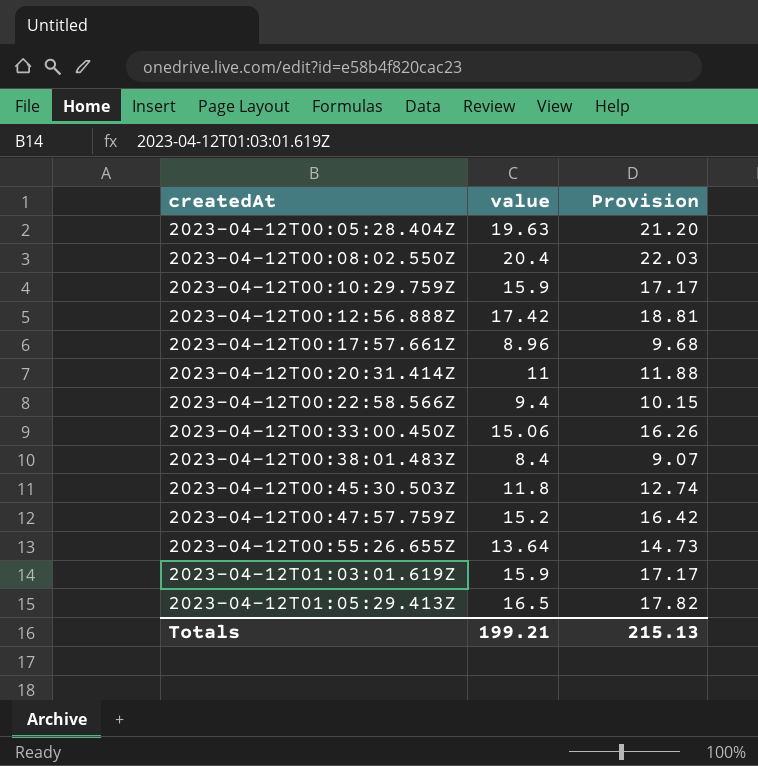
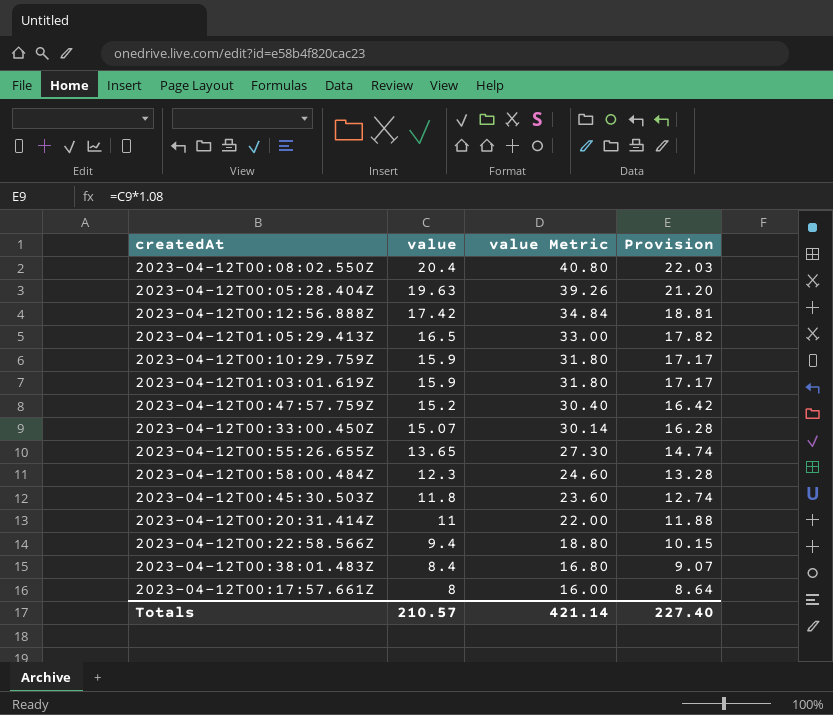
row order: createdAt ascending -> value descending
column value Metric | formula: none -> [value] * 2
2023-04-12T00:33:00.450Z | value: 15.06 -> 15.07
2023-04-12T00:33:00.450Z | Provision: 16.26 -> 16.28
2023-04-12T00:55:26.655Z | value: 13.64 -> 13.65
2023-04-12T00:55:26.655Z | Provision: 14.73 -> 14.74
row 2023-04-12T00:58:00.484Z: none -> 12.3 | 24.60 | 13.28
2023-04-12T00:17:57.661Z | value: 8.96 -> 8
2023-04-12T00:17:57.661Z | Provision: 9.68 -> 8.64
Totals | value: 199.21 -> 210.57
Totals | Provision: 215.13 -> 227.40

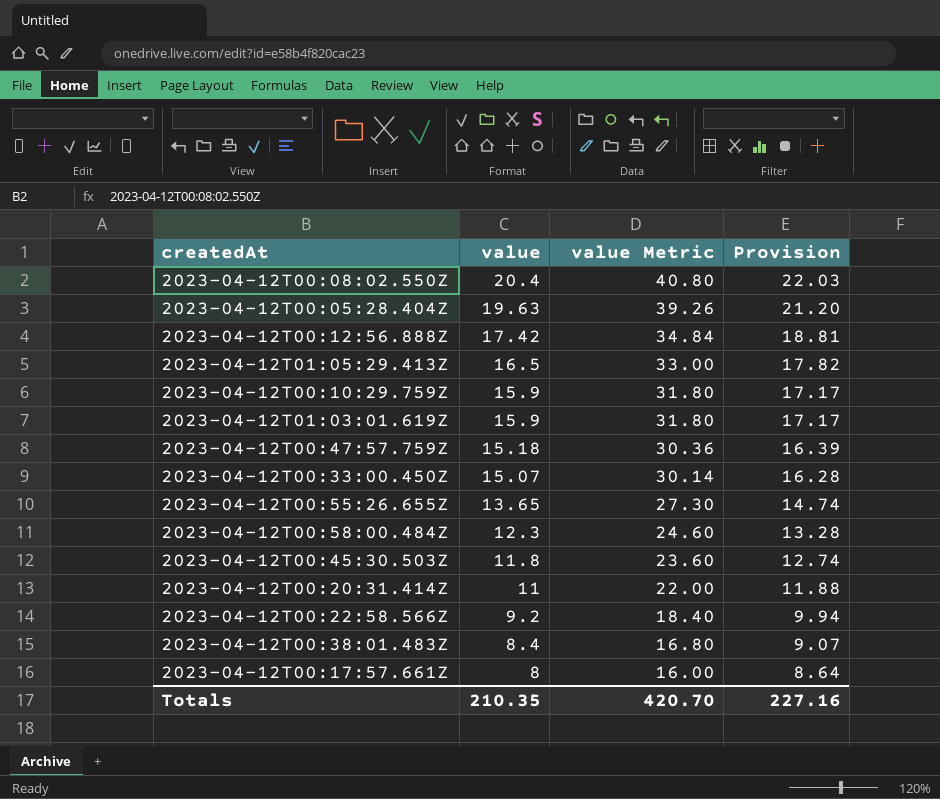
2023-04-12T00:47:57.759Z | value: 15.2 -> 15.18
2023-04-12T00:47:57.759Z | value Metric: 30.40 -> 30.36
2023-04-12T00:47:57.759Z | Provision: 16.42 -> 16.39
2023-04-12T00:22:58.566Z | value: 9.4 -> 9.2
2023-04-12T00:22:58.566Z | value Metric: 18.80 -> 18.40
2023-04-12T00:22:58.566Z | Provision: 10.15 -> 9.94
Totals | value: 210.57 -> 210.35
Totals | value Metric: 421.14 -> 420.70
Totals | Provision: 227.40 -> 227.16

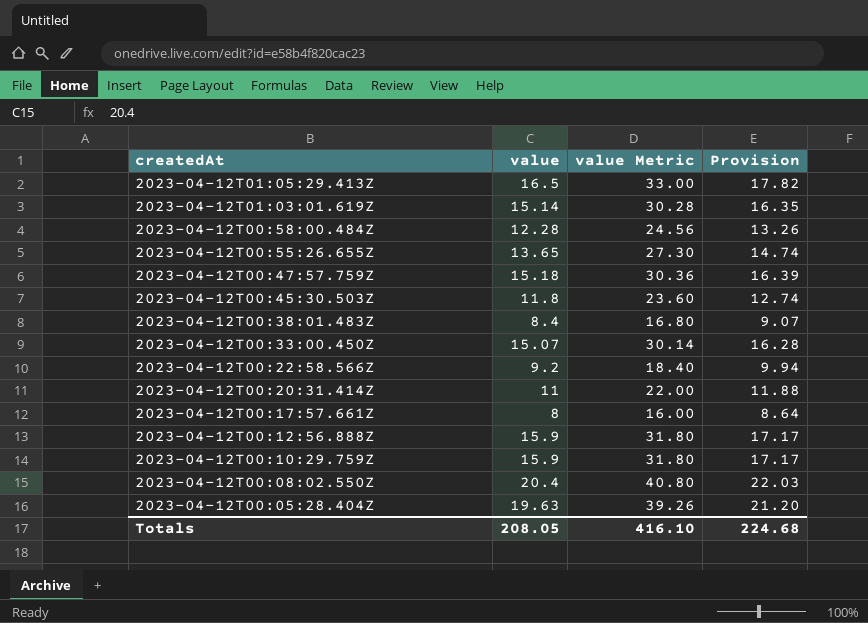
row order: value descending -> createdAt descending
2023-04-12T01:03:01.619Z | value: 15.9 -> 15.14
2023-04-12T01:03:01.619Z | value Metric: 31.80 -> 30.28
2023-04-12T01:03:01.619Z | Provision: 17.17 -> 16.35
2023-04-12T00:58:00.484Z | value: 12.3 -> 12.28
2023-04-12T00:58:00.484Z | value Metric: 24.60 -> 24.56
2023-04-12T00:58:00.484Z | Provision: 13.28 -> 13.26
2023-04-12T00:12:56.888Z | value: 17.42 -> 15.9
2023-04-12T00:12:56.888Z | value Metric: 34.84 -> 31.80
2023-04-12T00:12:56.888Z | Provision: 18.81 -> 17.17
Totals | value: 210.35 -> 208.05
Totals | value Metric: 420.70 -> 416.10
Totals | Provision: 227.16 -> 224.68

